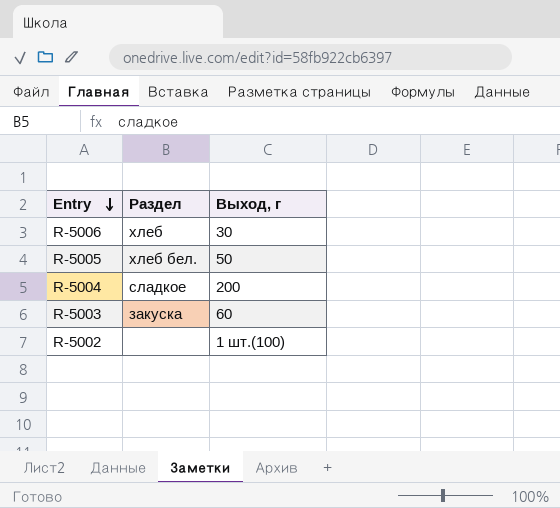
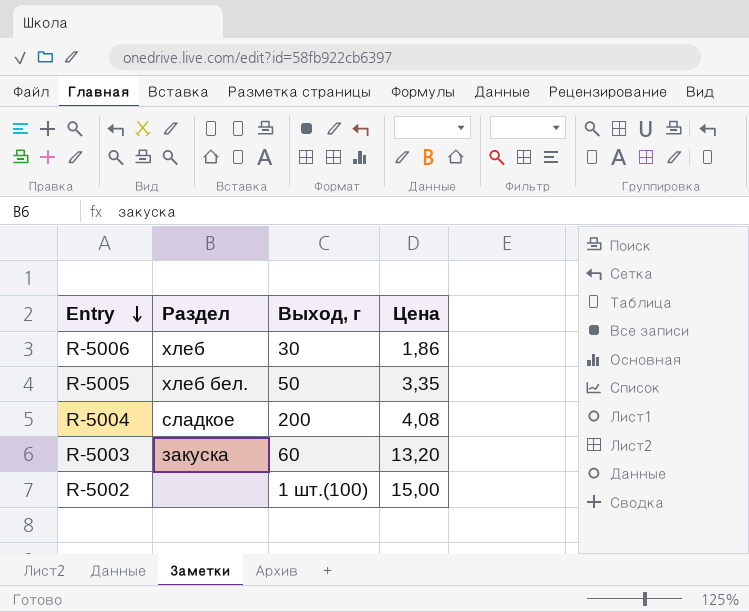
column Цена | position: none -> 4

